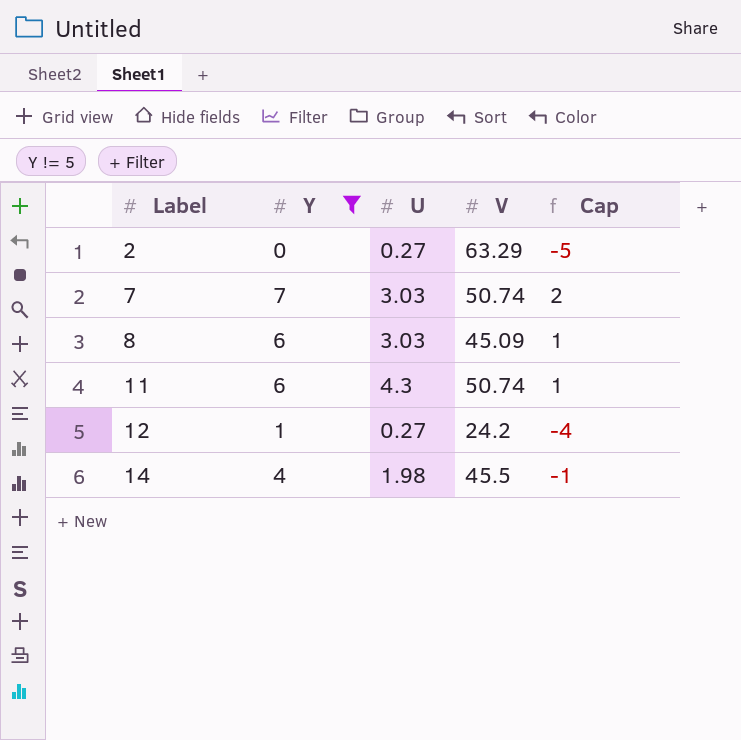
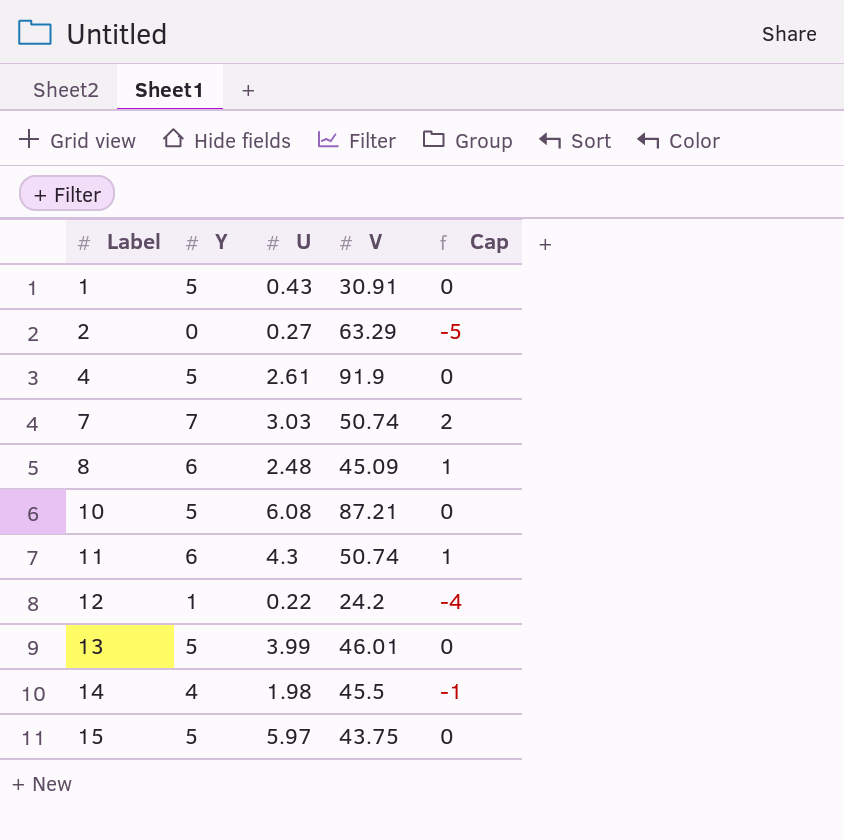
filter: Y != 5 -> none
8 | U: 3.03 -> 2.48
12 | U: 0.27 -> 0.22

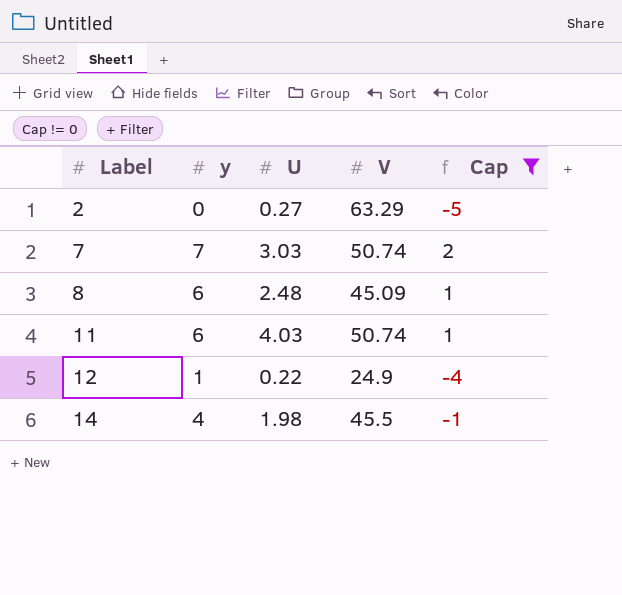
filter: none -> Cap != 0
column name: Y -> y
11 | U: 4.3 -> 4.03
12 | V: 24.2 -> 24.9

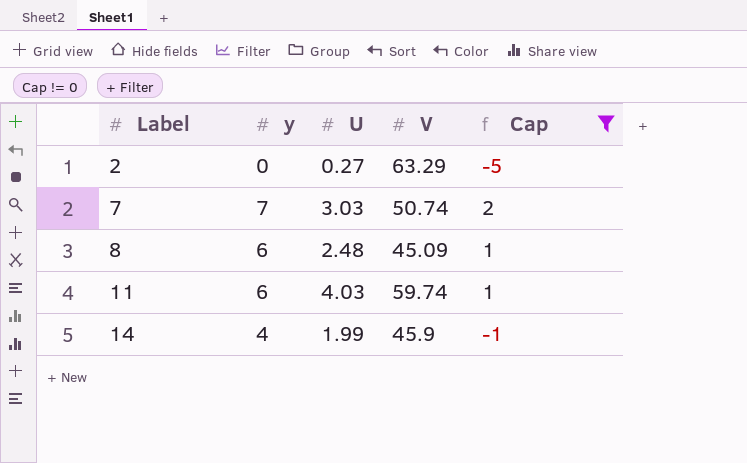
row 12: 1 | 0.22 | 24.9 | -4 -> none
11 | V: 50.74 -> 59.74
14 | U: 1.98 -> 1.99
14 | V: 45.5 -> 45.9

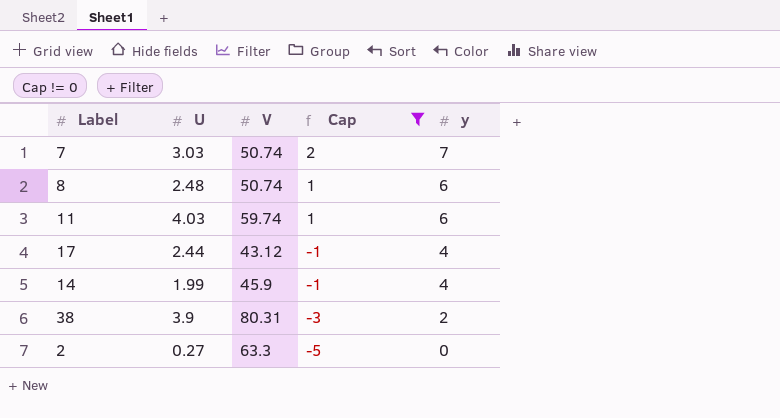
row order: Label ascending -> Cap descending
column y | position: 2 -> 5
8 | V: 45.09 -> 50.74
row 17: none -> 2.44 | 43.12 | -1 | 4
row 38: none -> 3.9 | 80.31 | -3 | 2
2 | V: 63.29 -> 63.3

